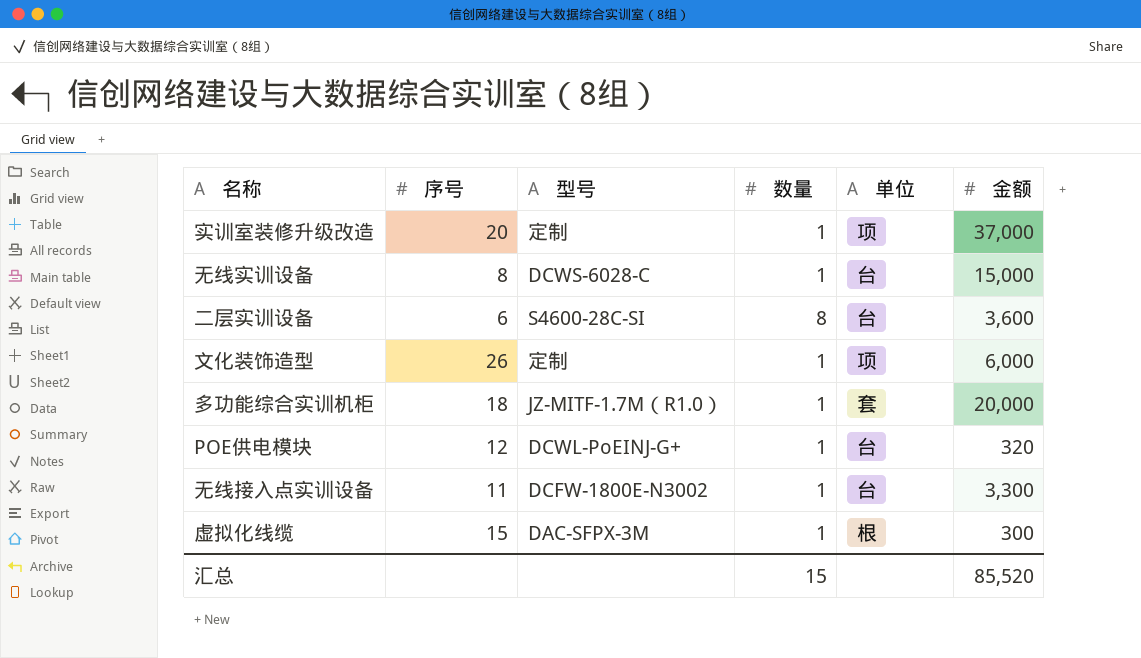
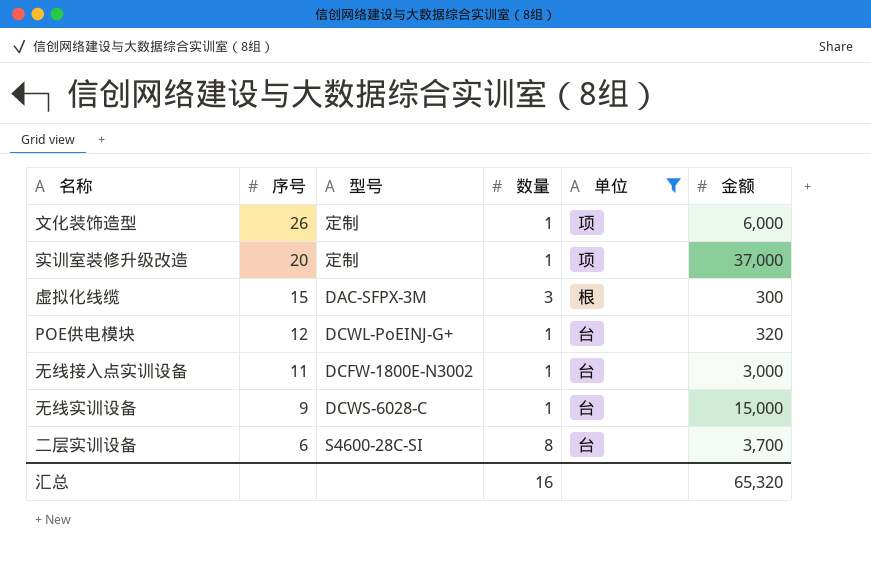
filter: none -> 单位 != 套
row order: none -> 序号 descending
虚拟化线缆 | 数量: 1 -> 3
无线接入点实训设备 | 金额: 3,300 -> 3,000
无线实训设备 | 序号: 8 -> 9
二层实训设备 | 金额: 3,600 -> 3,700
汇总 | 数量: 15 -> 16
汇总 | 金额: 85,520 -> 65,320

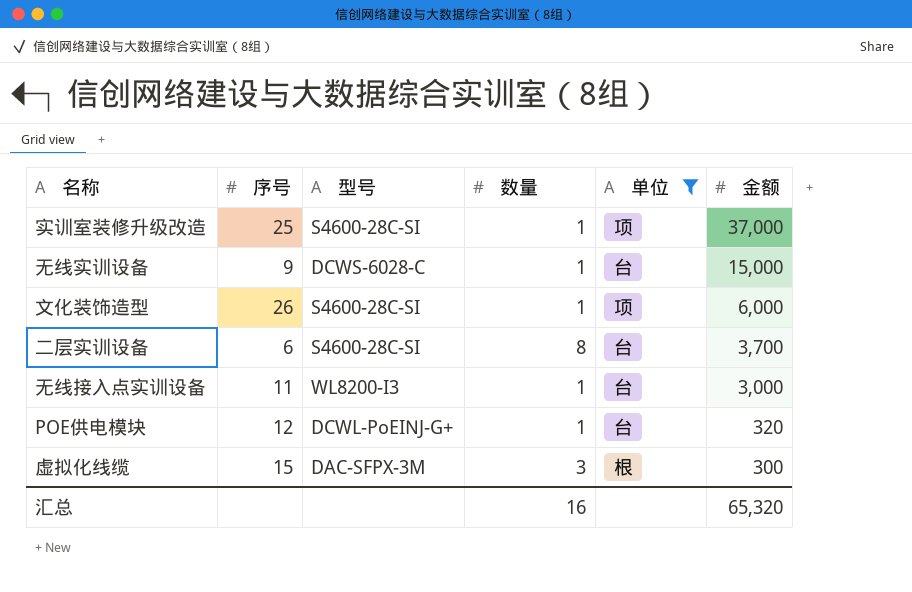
row order: 序号 descending -> 金额 descending
实训室装修升级改造 | 序号: 20 -> 25
实训室装修升级改造 | 型号: 定制 -> S4600-28C-SI
文化装饰造型 | 型号: 定制 -> S4600-28C-SI
无线接入点实训设备 | 型号: DCFW-1800E-N3002 -> WL8200-I3

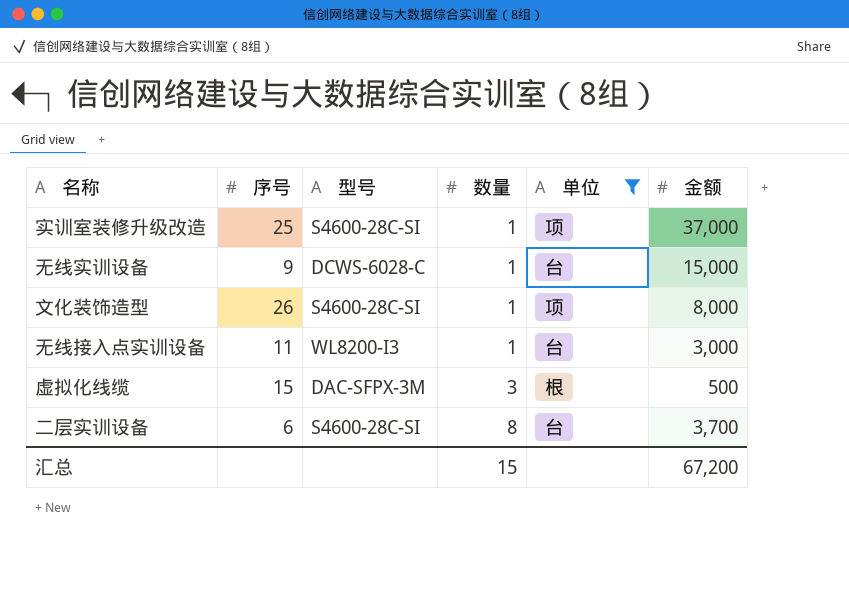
row order: 金额 descending -> 数量 ascending
row POE供电模块: 12 | DCWL-PoEINJ-G+ | 1 | 台 | 320 -> none
文化装饰造型 | 金额: 6,000 -> 8,000
虚拟化线缆 | 金额: 300 -> 500
汇总 | 数量: 16 -> 15
汇总 | 金额: 65,320 -> 67,200

